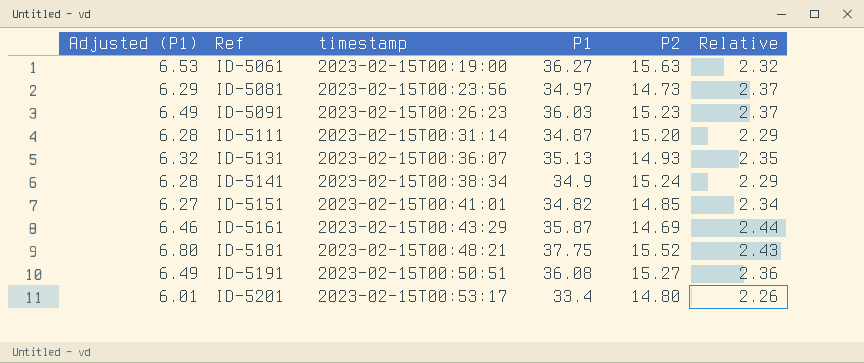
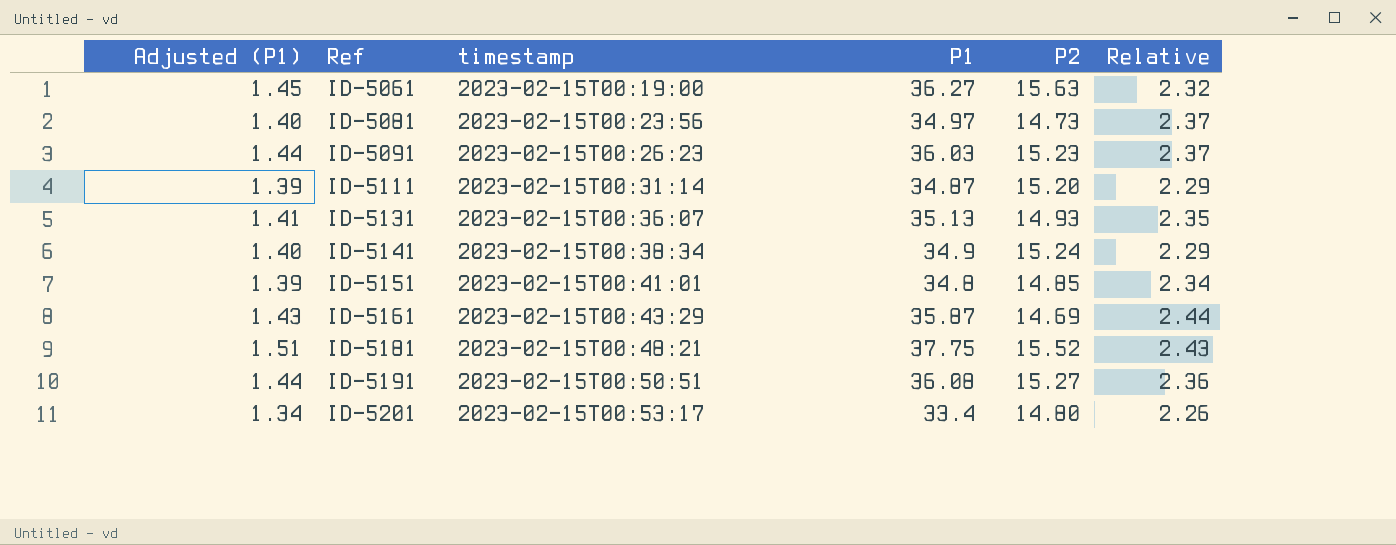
column Adjusted (P1) | formula: [P1] * 0.18 -> [P1] * 0.04
ID-5151 | P1: 34.82 -> 34.8

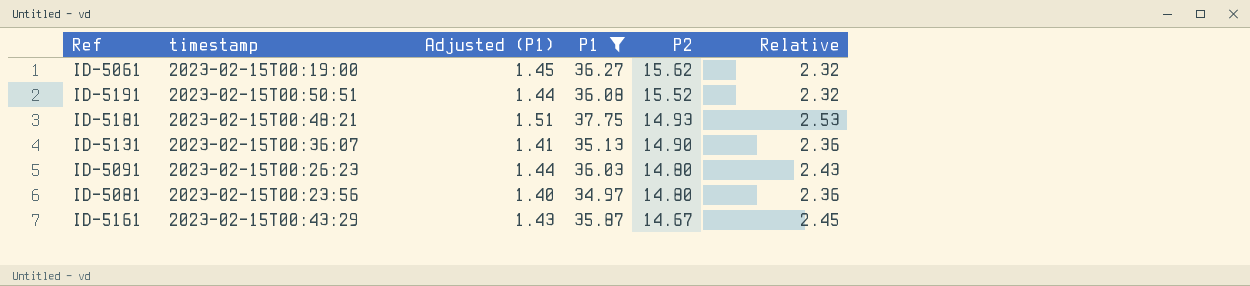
filter: none -> P1 >= 34.97
row order: Ref ascending -> P2 descending
column Adjusted (P1) | position: 1 -> 3
ID-5061 | P2: 15.63 -> 15.62
ID-5191 | P2: 15.27 -> 15.52
ID-5191 | Relative: 2.36 -> 2.32
ID-5181 | P2: 15.52 -> 14.93
ID-5181 | Relative: 2.43 -> 2.53
ID-5131 | P2: 14.93 -> 14.90
ID-5131 | Relative: 2.35 -> 2.36
ID-5091 | P2: 15.23 -> 14.80
ID-5091 | Relative: 2.37 -> 2.43
ID-5081 | P2: 14.73 -> 14.80
ID-5081 | Relative: 2.37 -> 2.36
ID-5161 | P2: 14.69 -> 14.67
ID-5161 | Relative: 2.44 -> 2.45

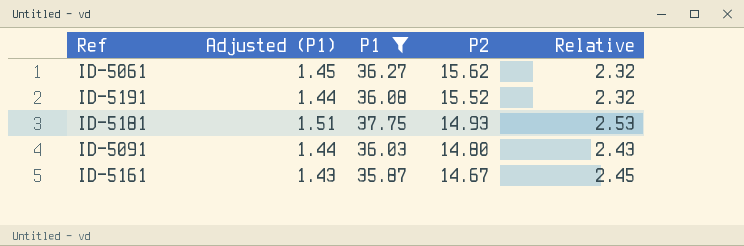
column timestamp | position: 2 -> none
row ID-5131: 2023-02-15T00:36:07 | 1.41 | 35.13 | 14.90 | 2.36 -> none
row ID-5081: 2023-02-15T00:23:56 | 1.40 | 34.97 | 14.80 | 2.36 -> none

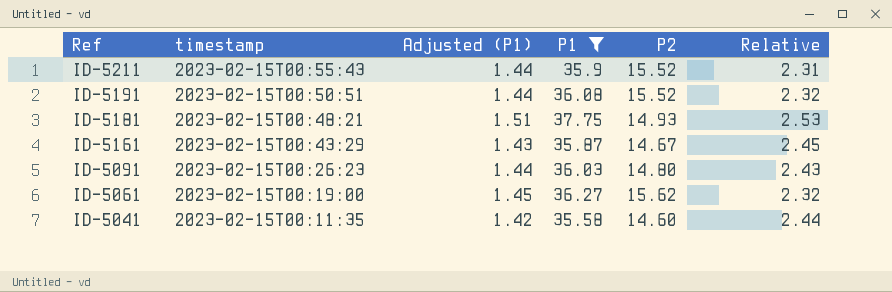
row order: P2 descending -> Ref descending
column timestamp | position: none -> 2
row ID-5211: none -> 2023-02-15T00:55:43 | 1.44 | 35.9 | 15.52 | 2.31
row ID-5041: none -> 2023-02-15T00:11:35 | 1.42 | 35.58 | 14.60 | 2.44

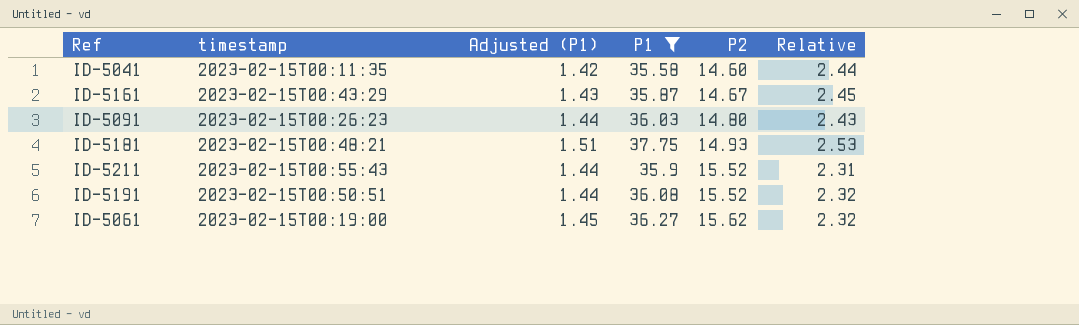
row order: Ref descending -> P2 ascending

